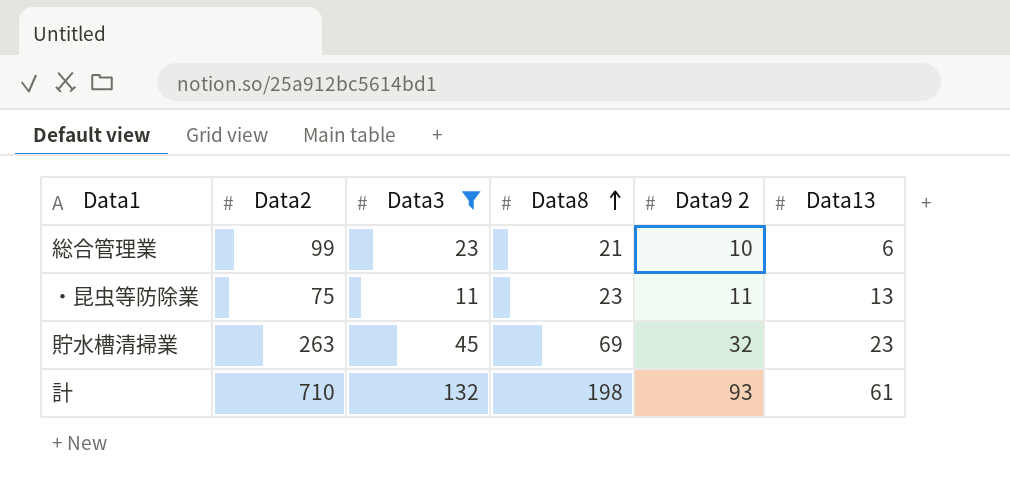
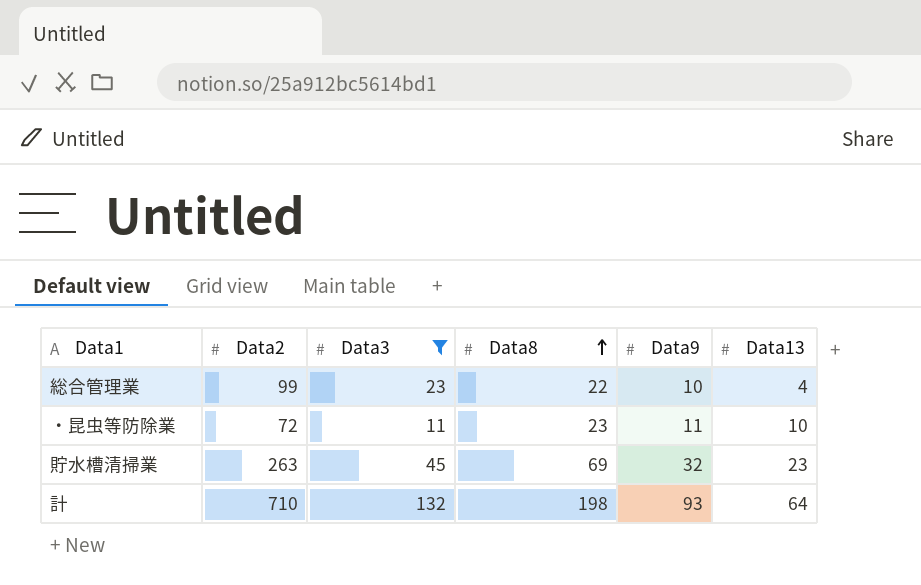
column name: Data9 2 -> Data9
総合管理業 | Data8: 21 -> 22
総合管理業 | Data13: 6 -> 4
・昆虫等防除業 | Data2: 75 -> 72
・昆虫等防除業 | Data13: 13 -> 10
計 | Data13: 61 -> 64

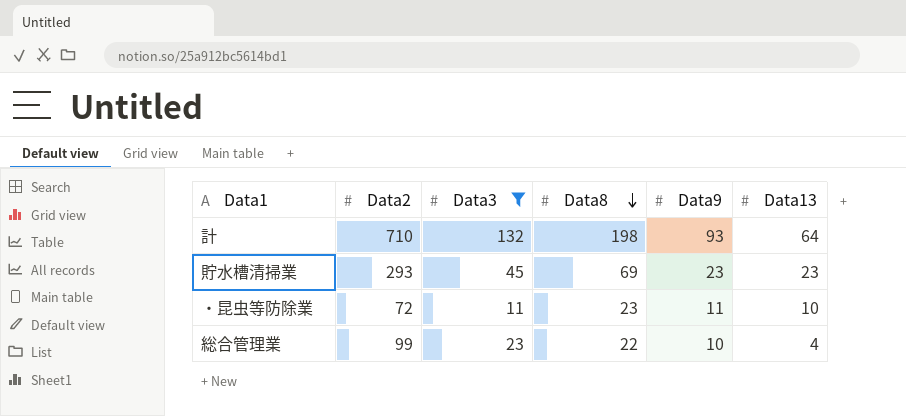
row order: Data8 ascending -> Data8 descending
貯水槽清掃業 | Data2: 263 -> 293
貯水槽清掃業 | Data9: 32 -> 23

